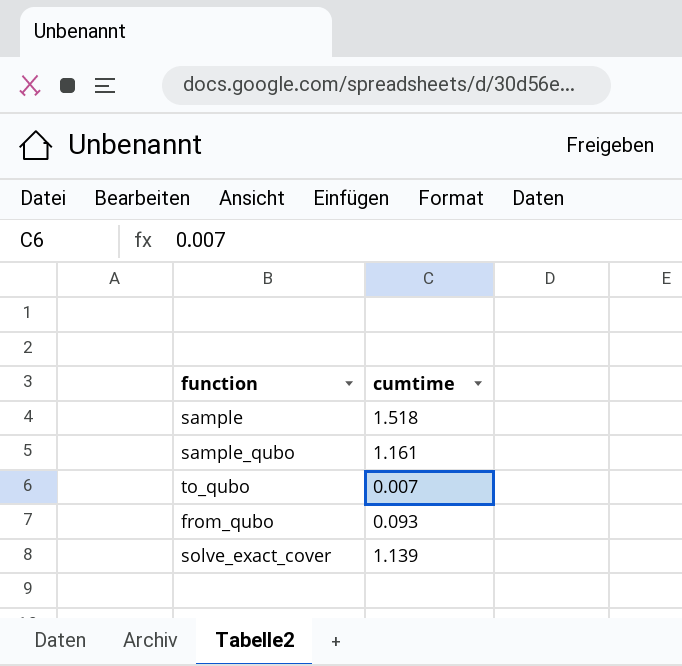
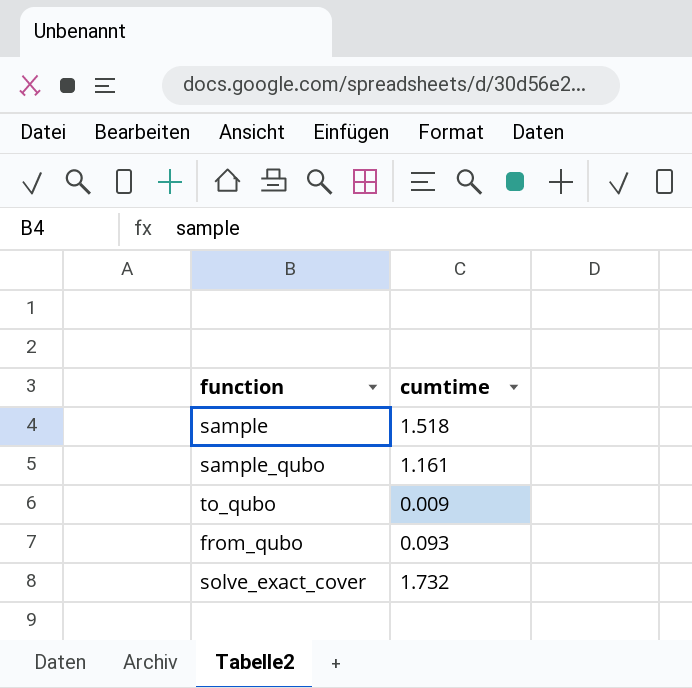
to_qubo | cumtime: 0.007 -> 0.009
solve_exact_cover | cumtime: 1.139 -> 1.732

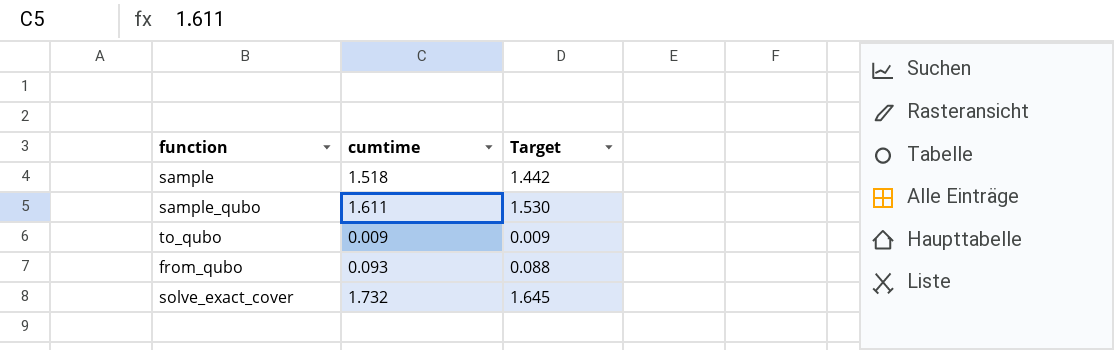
column Target | formula: none -> [cumtime] * 0.95
sample_qubo | cumtime: 1.161 -> 1.611

